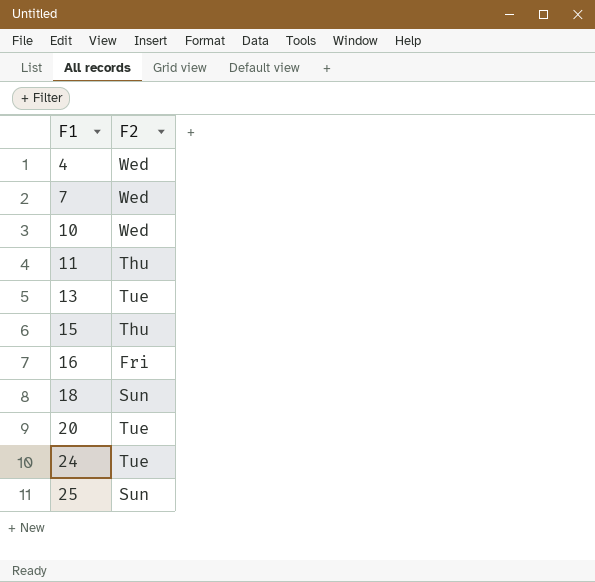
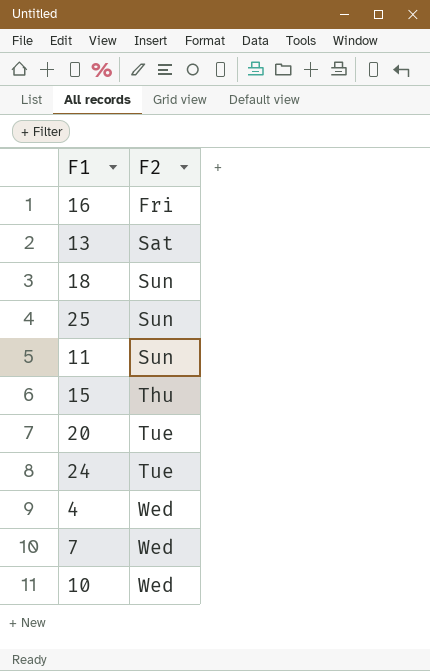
row order: F1 ascending -> F2 ascending
13 | F2: Tue -> Sat
11 | F2: Thu -> Sun

